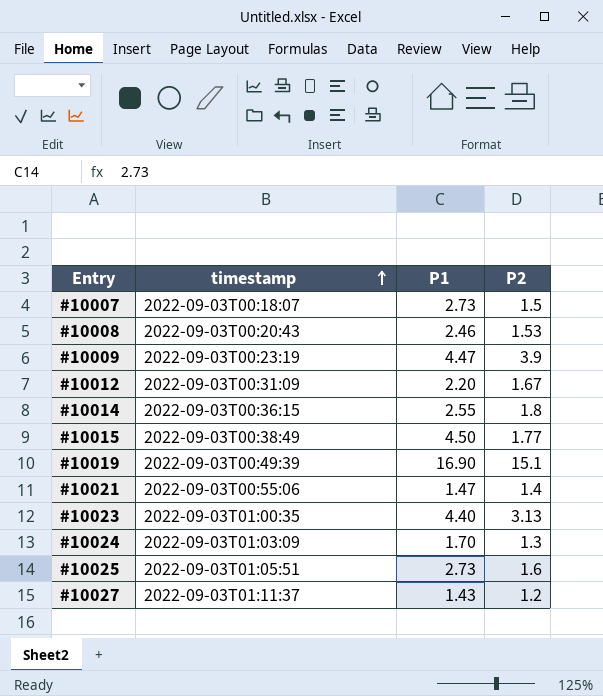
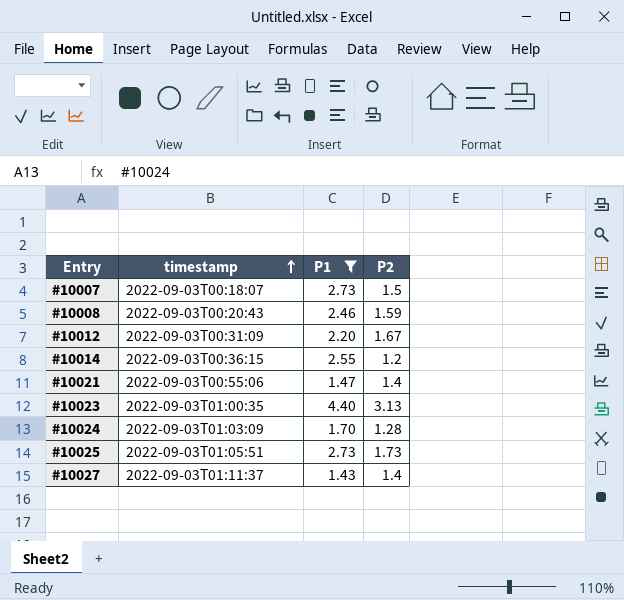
filter: none -> P1 <= 4.40
#10008 | P2: 1.53 -> 1.59
#10014 | P2: 1.8 -> 1.2
#10024 | P2: 1.3 -> 1.28
#10025 | P2: 1.6 -> 1.73
#10027 | P2: 1.2 -> 1.4

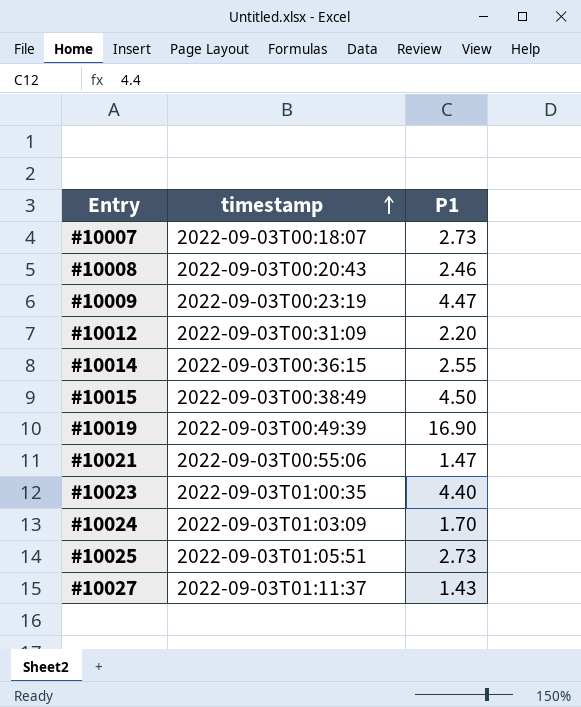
filter: P1 <= 4.40 -> none
column P2 | position: 4 -> none

